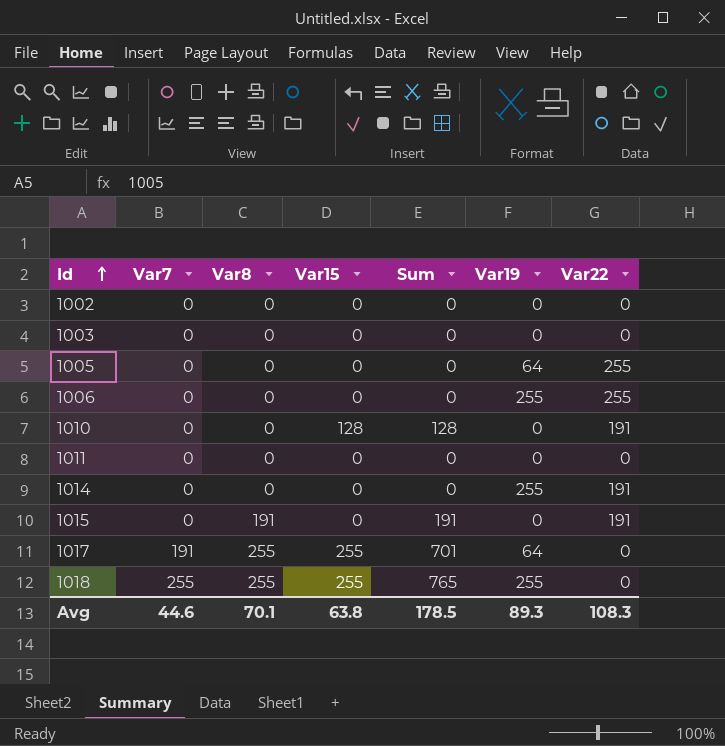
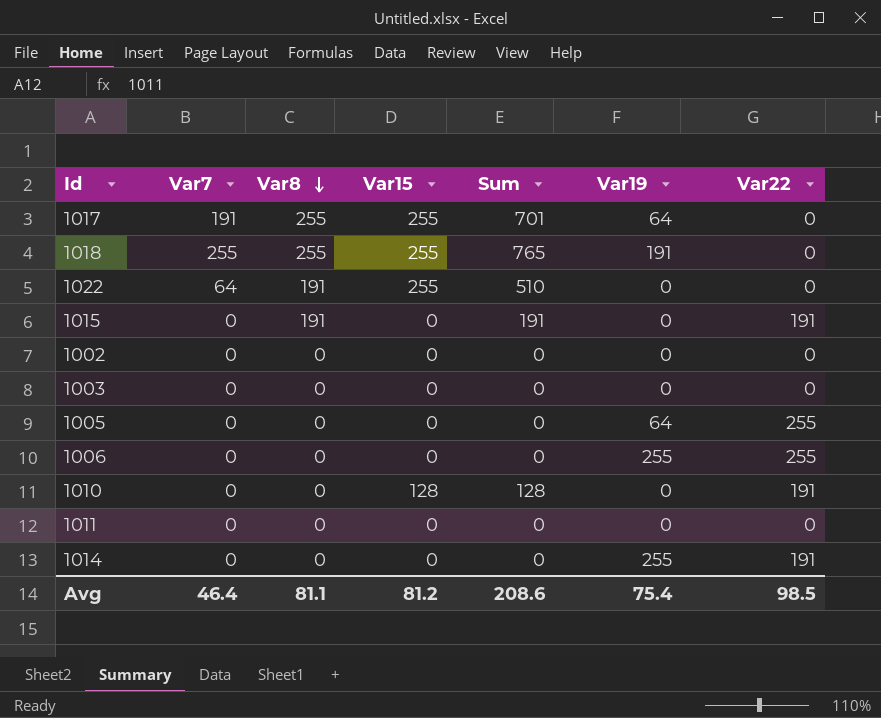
row order: Id ascending -> Var8 descending
1018 | Var19: 255 -> 191
row 1022: none -> 64 | 191 | 255 | 510 | 0 | 0
Avg | Var7: 44.6 -> 46.4
Avg | Var8: 70.1 -> 81.1
Avg | Var15: 63.8 -> 81.2
Avg | Sum: 178.5 -> 208.6
Avg | Var19: 89.3 -> 75.4
Avg | Var22: 108.3 -> 98.5

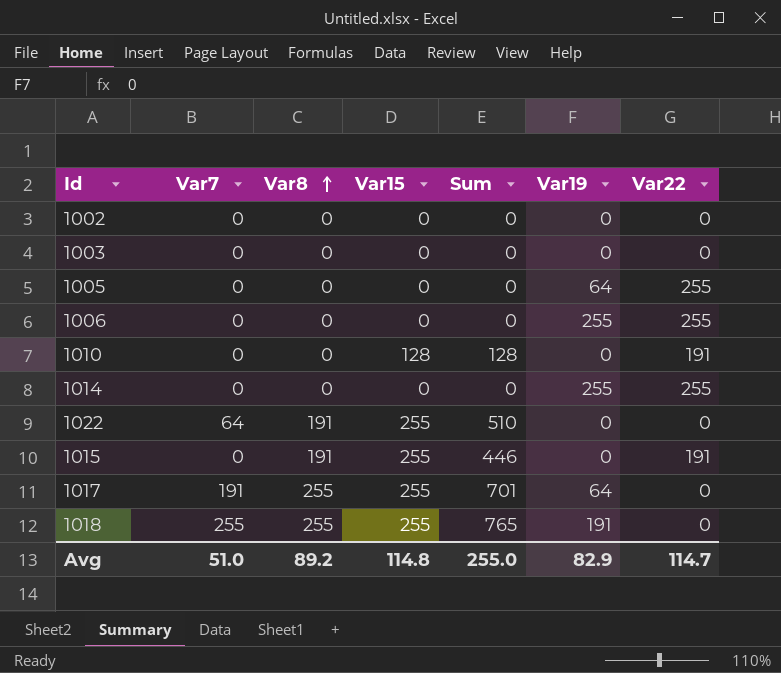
row order: Var8 descending -> Var8 ascending
row 1011: 0 | 0 | 0 | 0 | 0 | 0 -> none
1014 | Var22: 191 -> 255
1015 | Var15: 0 -> 255
1015 | Sum: 191 -> 446
Avg | Var7: 46.4 -> 51.0
Avg | Var8: 81.1 -> 89.2
Avg | Var15: 81.2 -> 114.8
Avg | Sum: 208.6 -> 255.0
Avg | Var19: 75.4 -> 82.9
Avg | Var22: 98.5 -> 114.7

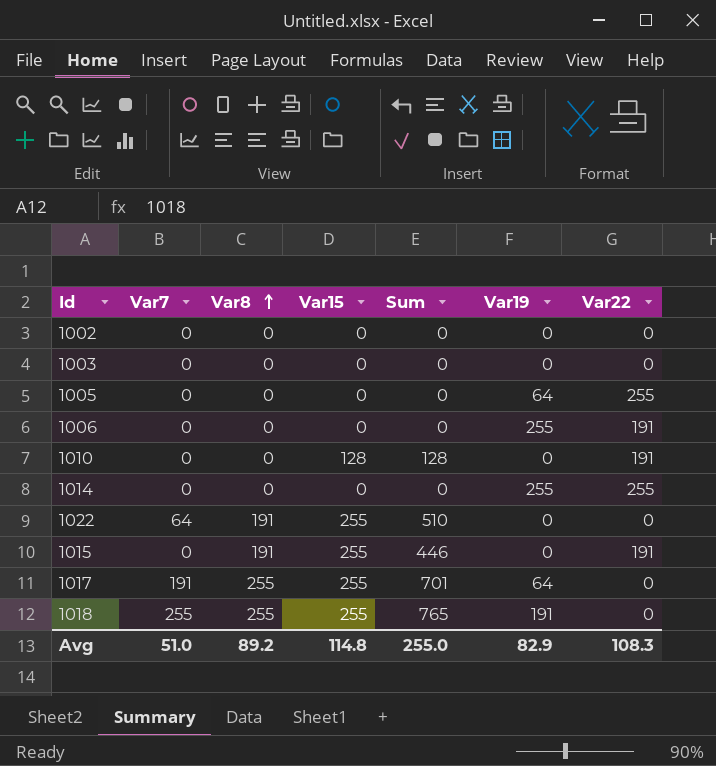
1006 | Var22: 255 -> 191
Avg | Var22: 114.7 -> 108.3

